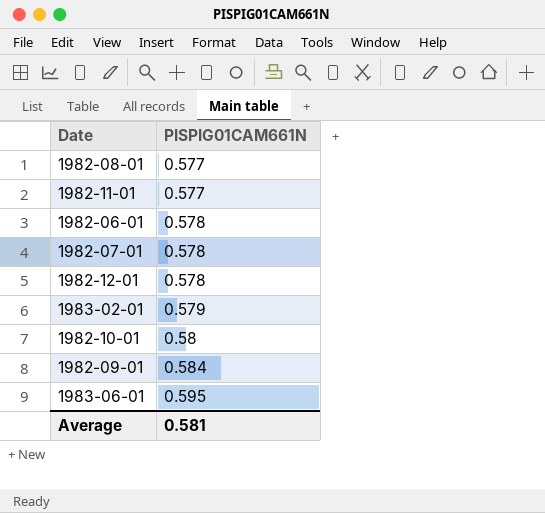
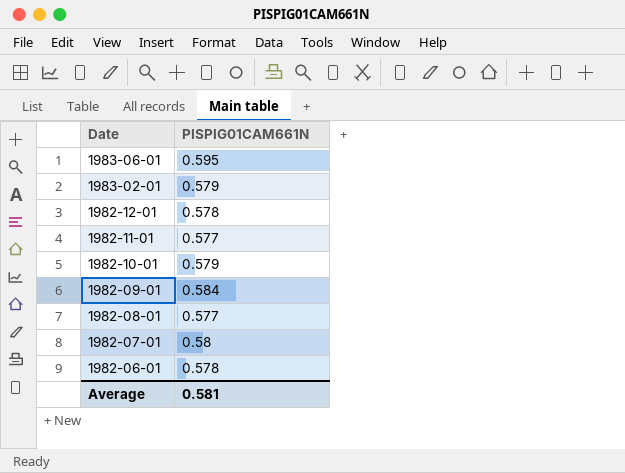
row order: PISPIG01CAM661N ascending -> Date descending
1982-10-01 | PISPIG01CAM661N: 0.58 -> 0.579
1982-07-01 | PISPIG01CAM661N: 0.578 -> 0.58

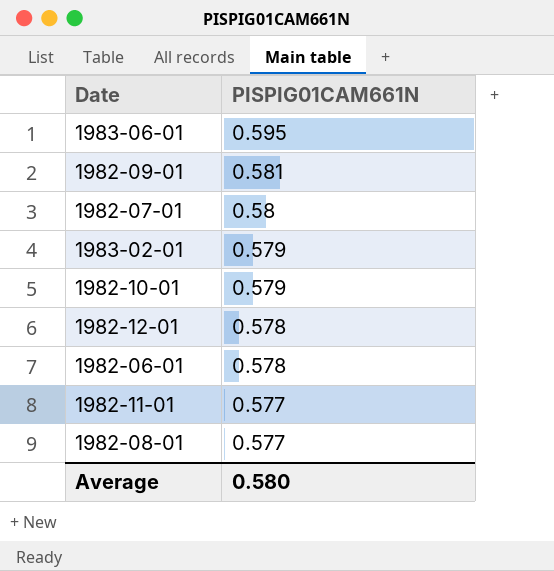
row order: Date descending -> PISPIG01CAM661N descending
1982-09-01 | PISPIG01CAM661N: 0.584 -> 0.581
Average | PISPIG01CAM661N: 0.581 -> 0.580

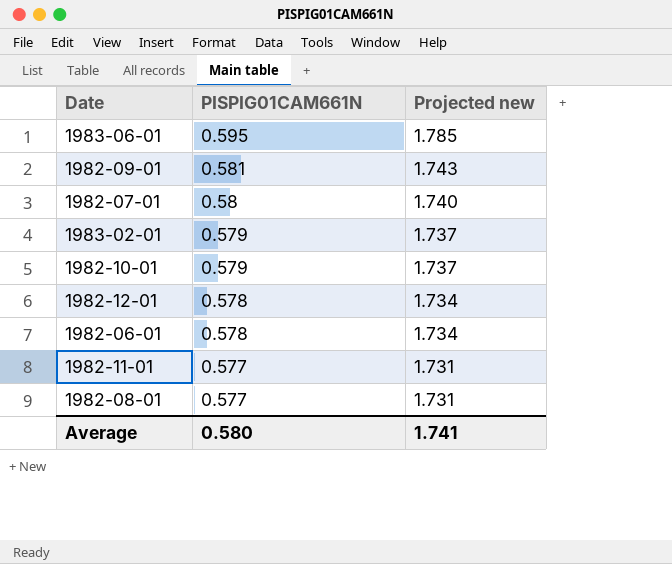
column Projected new | formula: none -> [PISPIG01CAM661N] * 3

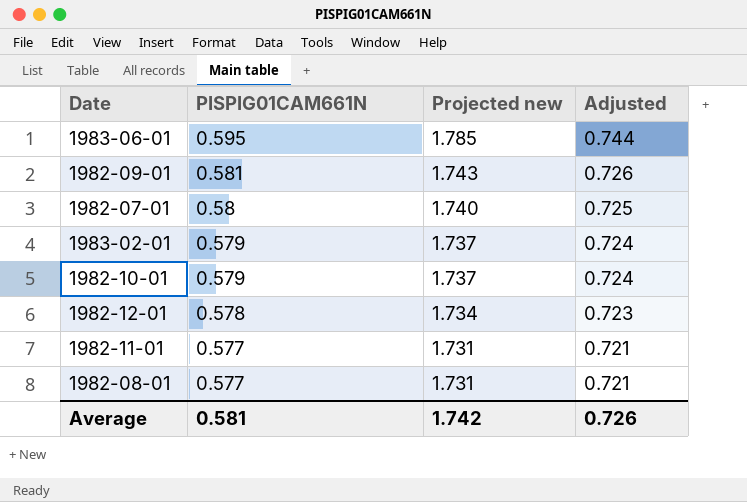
column Adjusted | formula: none -> [PISPIG01CAM661N] * 1.25
row 1982-06-01: 0.578 | 1.734 -> none
Average | PISPIG01CAM661N: 0.580 -> 0.581
Average | Projected new: 1.741 -> 1.742

